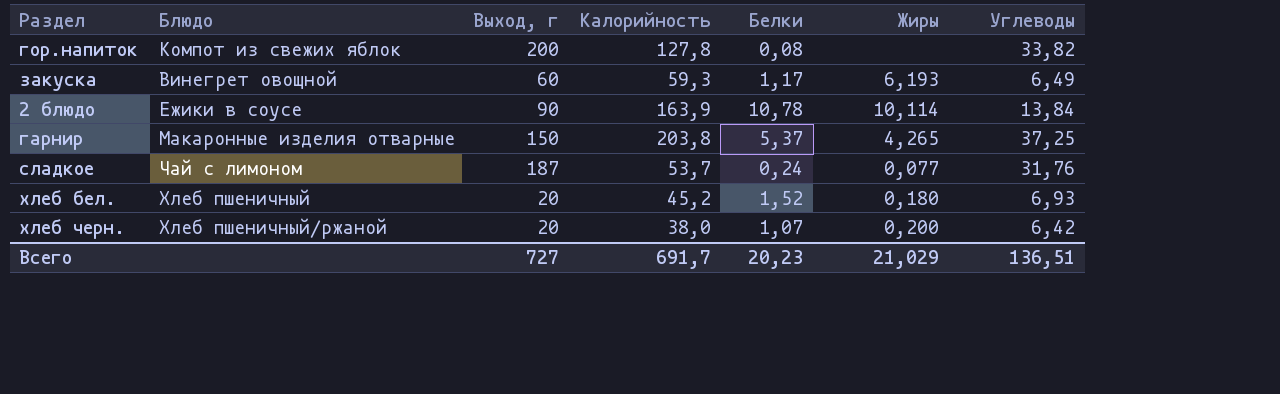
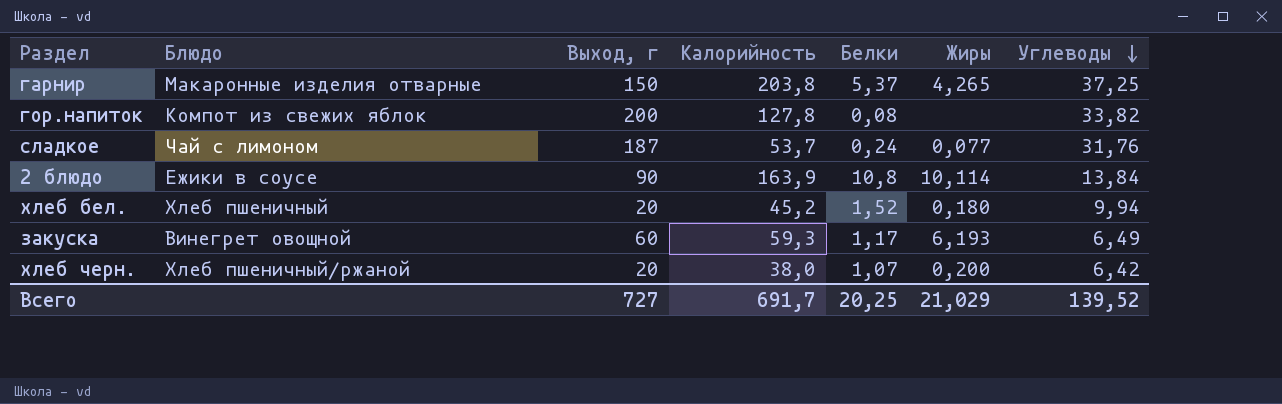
row order: none -> Углеводы descending
2 блюдо | Белки: 10,78 -> 10,8
хлеб бел. | Углеводы: 6,93 -> 9,94
Всего | Белки: 20,23 -> 20,25
Всего | Углеводы: 136,51 -> 139,52

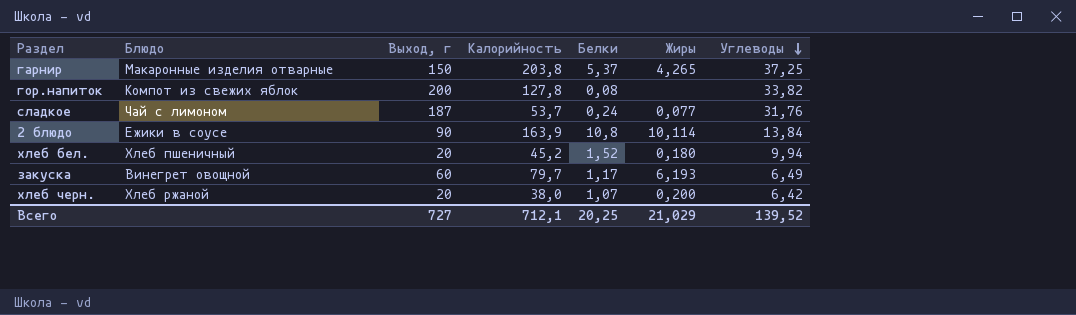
закуска | Калорийность: 59,3 -> 79,7
хлеб черн. | Блюдо: Хлеб пшеничный/ржаной -> Хлеб ржаной
Всего | Калорийность: 691,7 -> 712,1

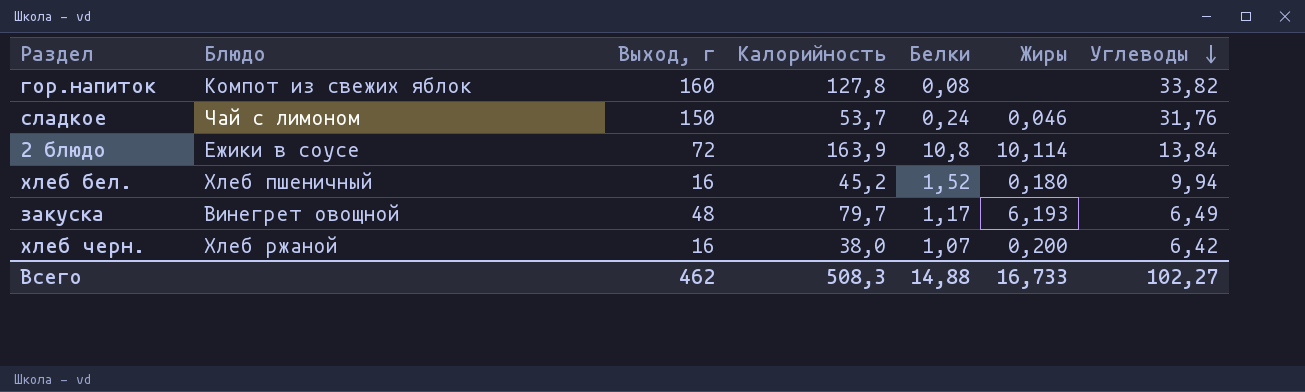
row гарнир: Макаронные изделия отварные | 150 | 203,8 | 5,37 | 4,265 | 37,25 -> none
гор.напиток | Выход, г: 200 -> 160
сладкое | Выход, г: 187 -> 150
сладкое | Жиры: 0,077 -> 0,046
2 блюдо | Выход, г: 90 -> 72
хлеб бел. | Выход, г: 20 -> 16
закуска | Выход, г: 60 -> 48
хлеб черн. | Выход, г: 20 -> 16
Всего | Выход, г: 727 -> 462
Всего | Калорийность: 712,1 -> 508,3
Всего | Белки: 20,25 -> 14,88
Всего | Жиры: 21,029 -> 16,733
Всего | Углеводы: 139,52 -> 102,27

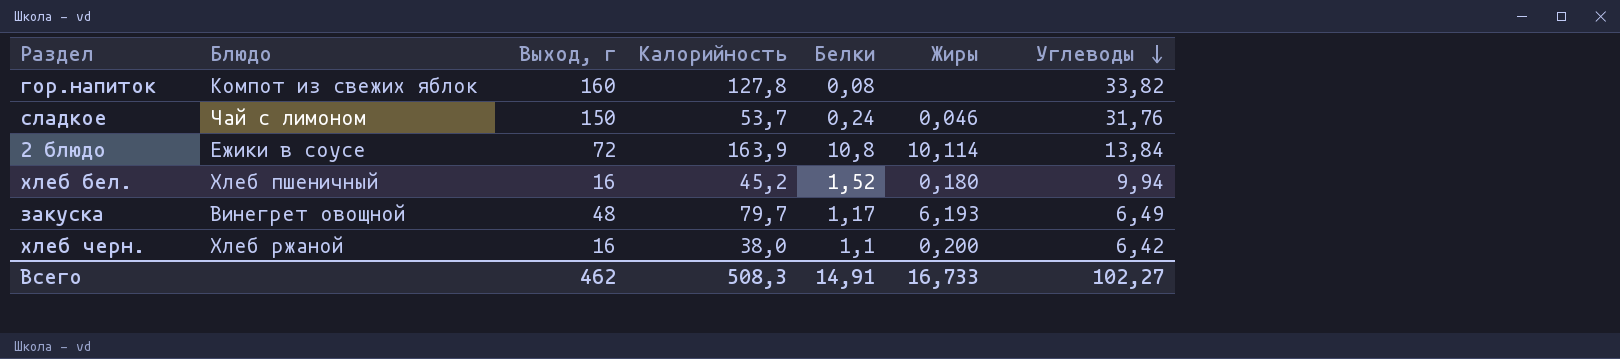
хлеб черн. | Белки: 1,07 -> 1,1
Всего | Белки: 14,88 -> 14,91

